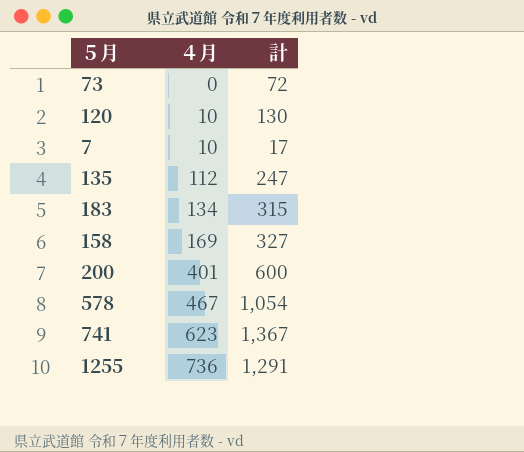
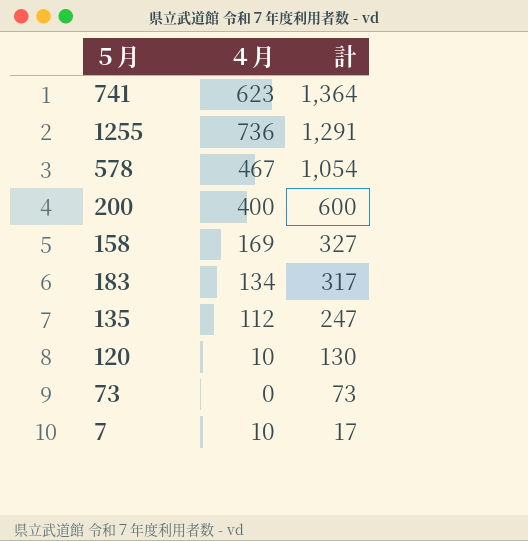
row order: ４月 ascending -> 計 descending
741 | 計: 1,367 -> 1,364
200 | ４月: 401 -> 400
183 | 計: 315 -> 317
73 | 計: 72 -> 73

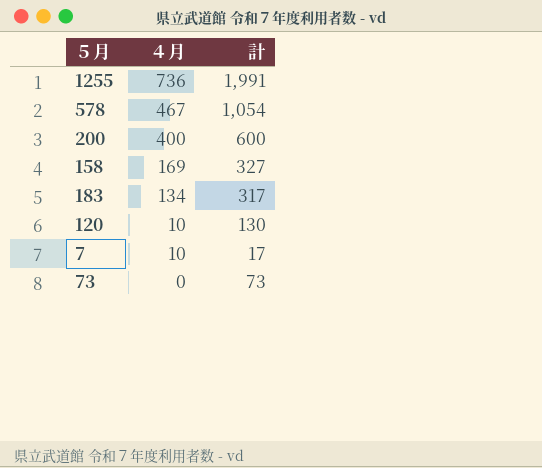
row order: 計 descending -> ４月 descending
row 741: 623 | 1,364 -> none
row 135: 112 | 247 -> none
1255 | 計: 1,291 -> 1,991

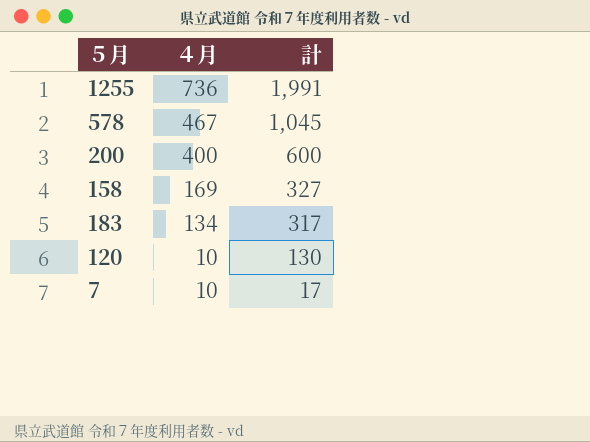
row 73: 0 | 73 -> none
578 | 計: 1,054 -> 1,045

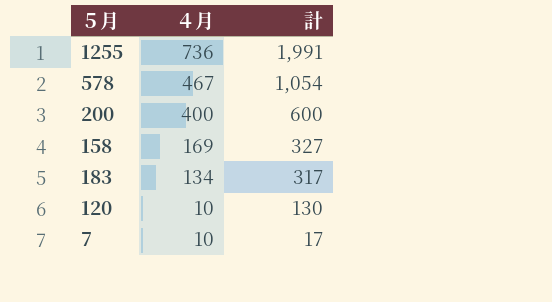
578 | 計: 1,045 -> 1,054

